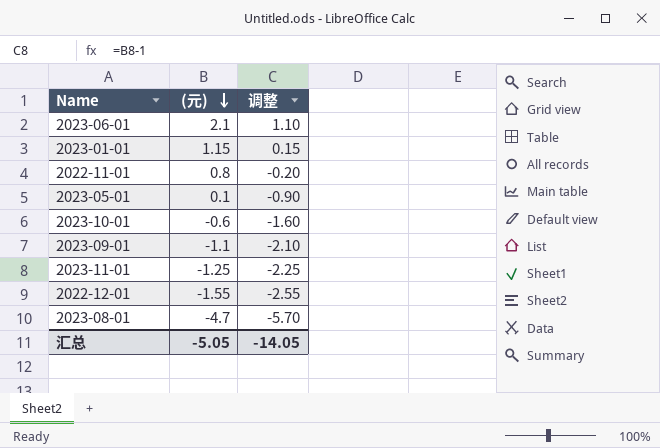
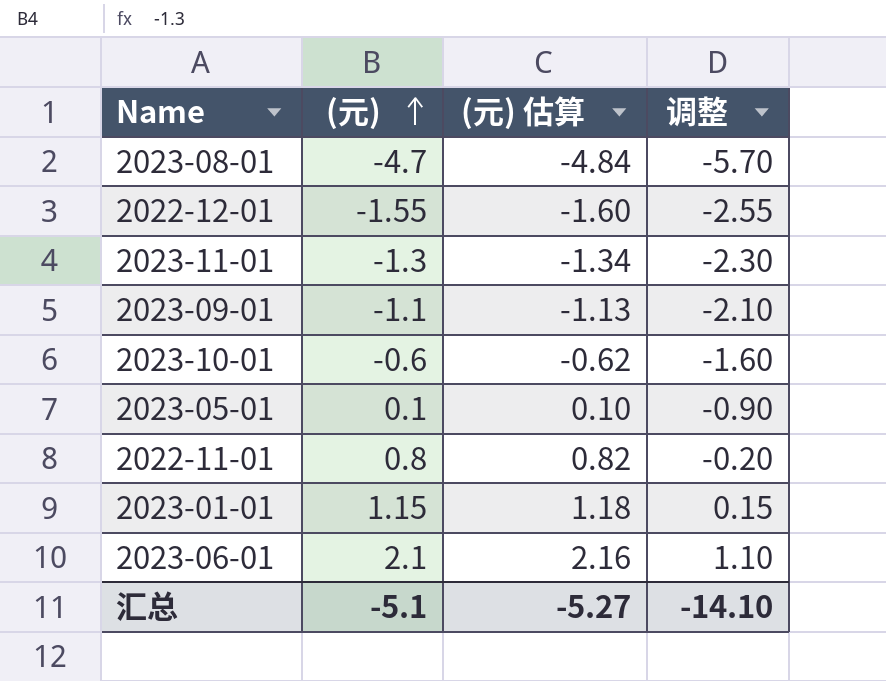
row order: (元) descending -> (元) ascending
column (元) 估算 | formula: none -> [(元)] * 1.03
2023-11-01 | (元): -1.25 -> -1.3
2023-11-01 | 调整: -2.25 -> -2.30
汇总 | (元): -5.05 -> -5.1
汇总 | 调整: -14.05 -> -14.10

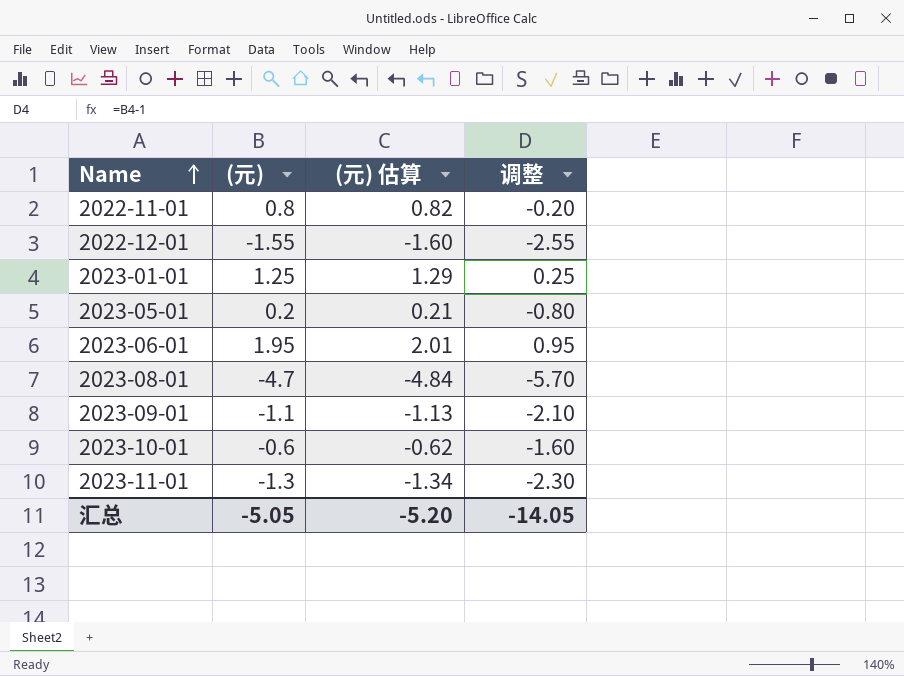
row order: (元) ascending -> Name ascending
2023-01-01 | (元): 1.15 -> 1.25
2023-01-01 | (元) 估算: 1.18 -> 1.29
2023-01-01 | 调整: 0.15 -> 0.25
2023-05-01 | (元): 0.1 -> 0.2
2023-05-01 | (元) 估算: 0.10 -> 0.21
2023-05-01 | 调整: -0.90 -> -0.80
2023-06-01 | (元): 2.1 -> 1.95
2023-06-01 | (元) 估算: 2.16 -> 2.01
2023-06-01 | 调整: 1.10 -> 0.95
汇总 | (元): -5.1 -> -5.05
汇总 | (元) 估算: -5.27 -> -5.20
汇总 | 调整: -14.10 -> -14.05

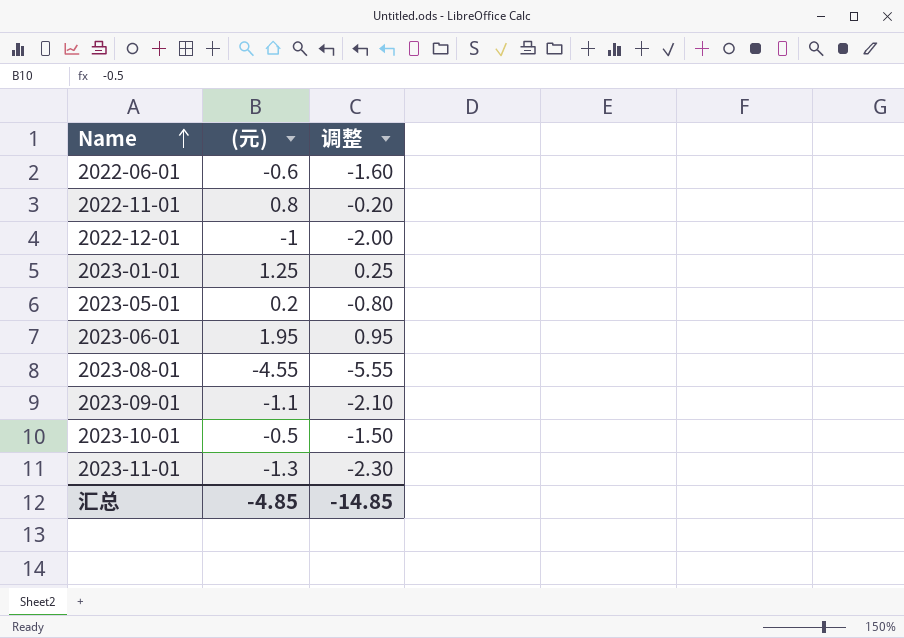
column (元) 估算 | formula: [(元)] * 1.03 -> none
row 2022-06-01: none -> -0.6 | -1.60
2022-12-01 | (元): -1.55 -> -1
2022-12-01 | 调整: -2.55 -> -2.00
2023-08-01 | (元): -4.7 -> -4.55
2023-08-01 | 调整: -5.70 -> -5.55
2023-10-01 | (元): -0.6 -> -0.5
2023-10-01 | 调整: -1.60 -> -1.50
汇总 | (元): -5.05 -> -4.85
汇总 | 调整: -14.05 -> -14.85

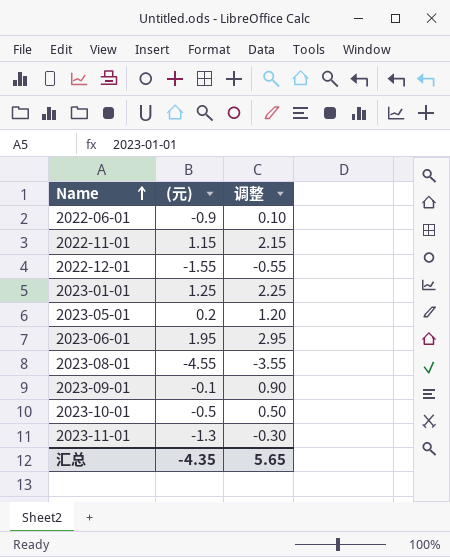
column 调整 | formula: [(元)] - 1 -> [(元)] + 1
2022-06-01 | (元): -0.6 -> -0.9
2022-11-01 | (元): 0.8 -> 1.15
2022-12-01 | (元): -1 -> -1.55
2023-09-01 | (元): -1.1 -> -0.1
汇总 | (元): -4.85 -> -4.35
汇总 | 调整: -14.85 -> 5.65

